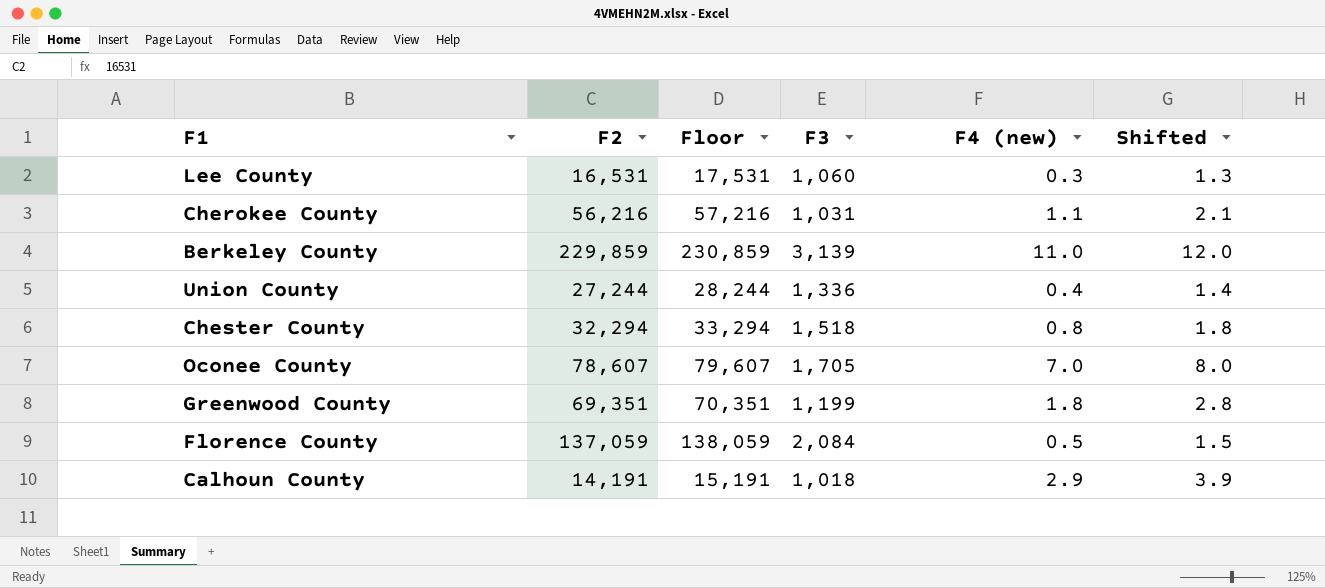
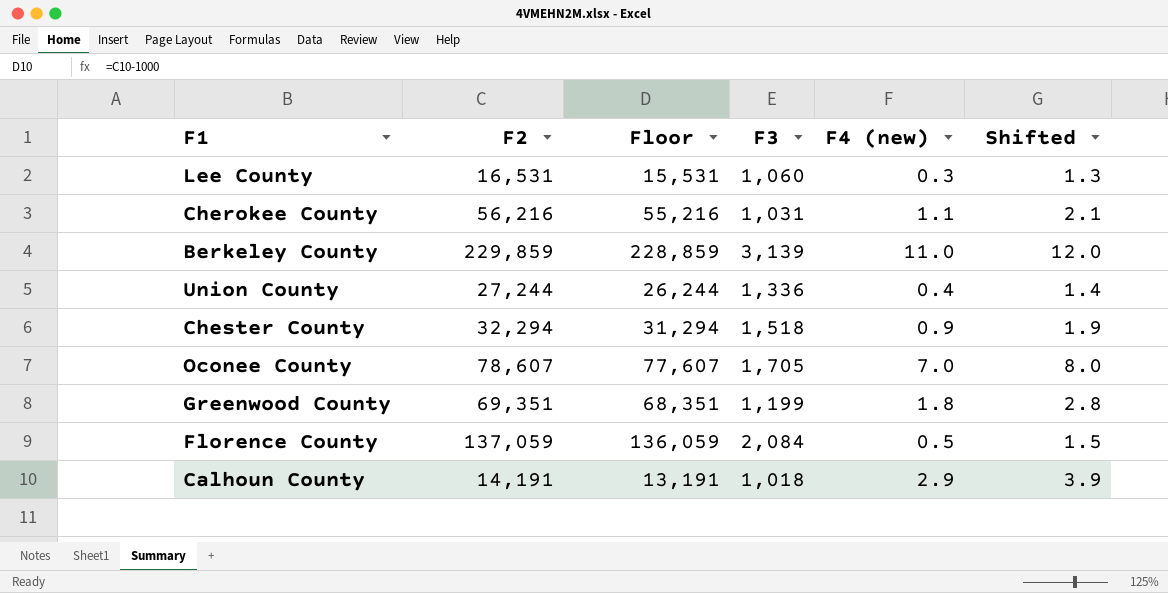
column Floor | formula: [F2] + 1000 -> [F2] - 1000
Chester County | F4 (new): 0.8 -> 0.9
Chester County | Shifted: 1.8 -> 1.9

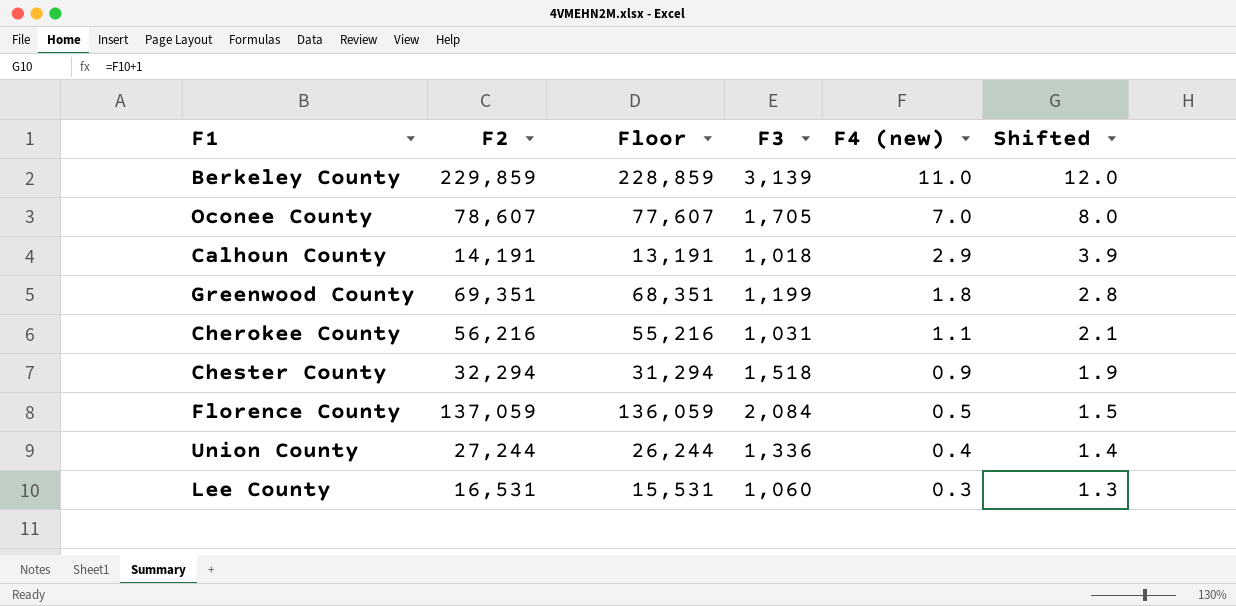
row order: none -> F4 (new) descending

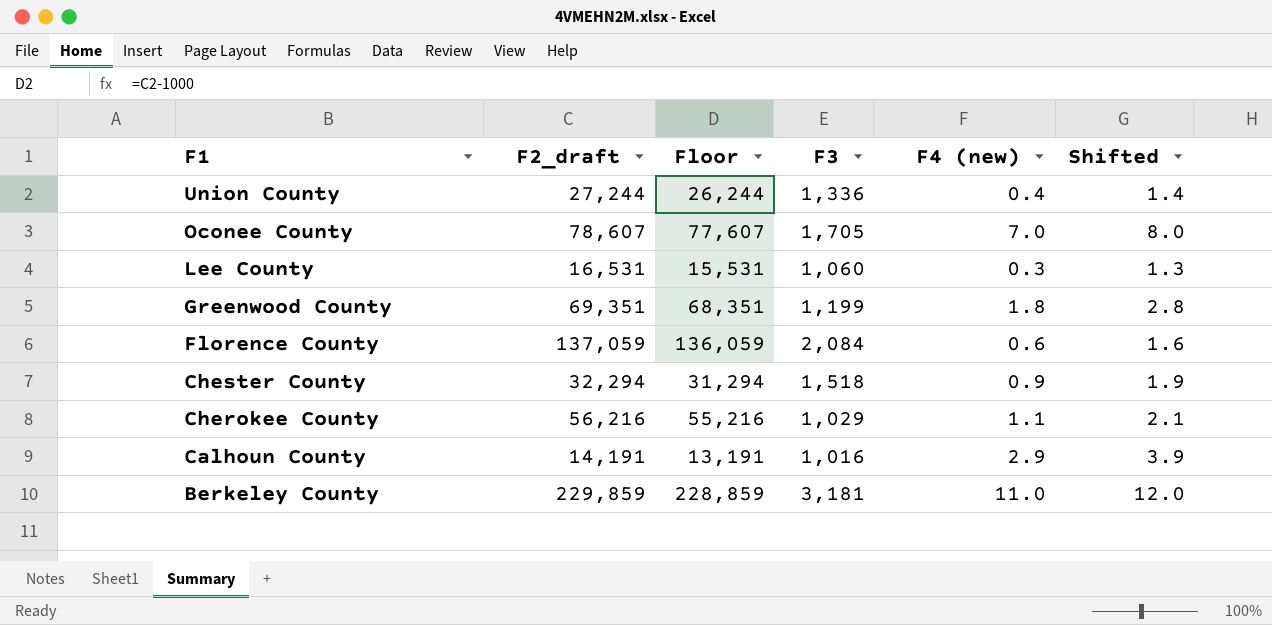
row order: F4 (new) descending -> F1 descending
column name: F2 -> F2_draft
Florence County | F4 (new): 0.5 -> 0.6
Florence County | Shifted: 1.5 -> 1.6
Cherokee County | F3: 1,031 -> 1,029
Calhoun County | F3: 1,018 -> 1,016
Berkeley County | F3: 3,139 -> 3,181

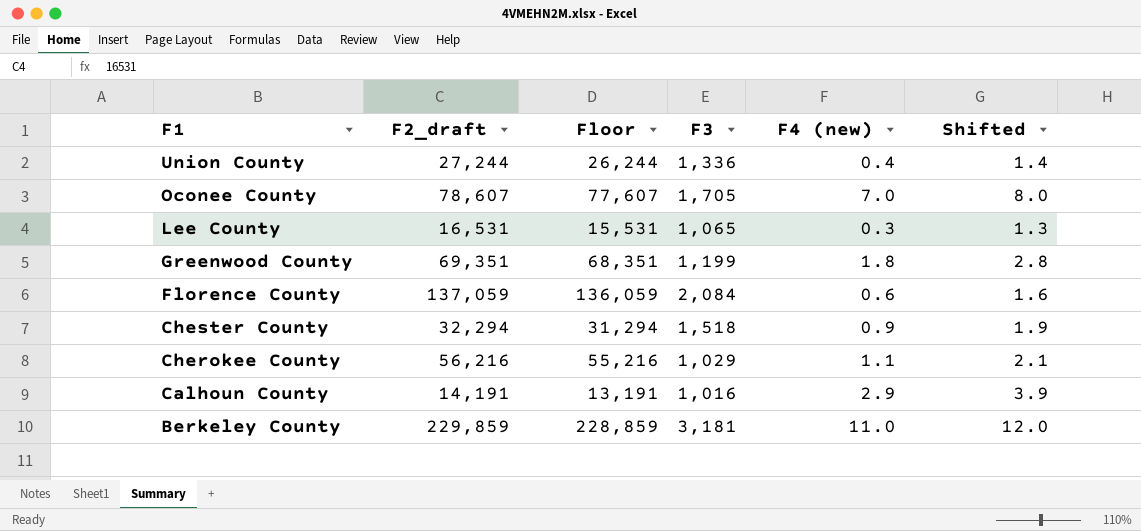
Lee County | F3: 1,060 -> 1,065

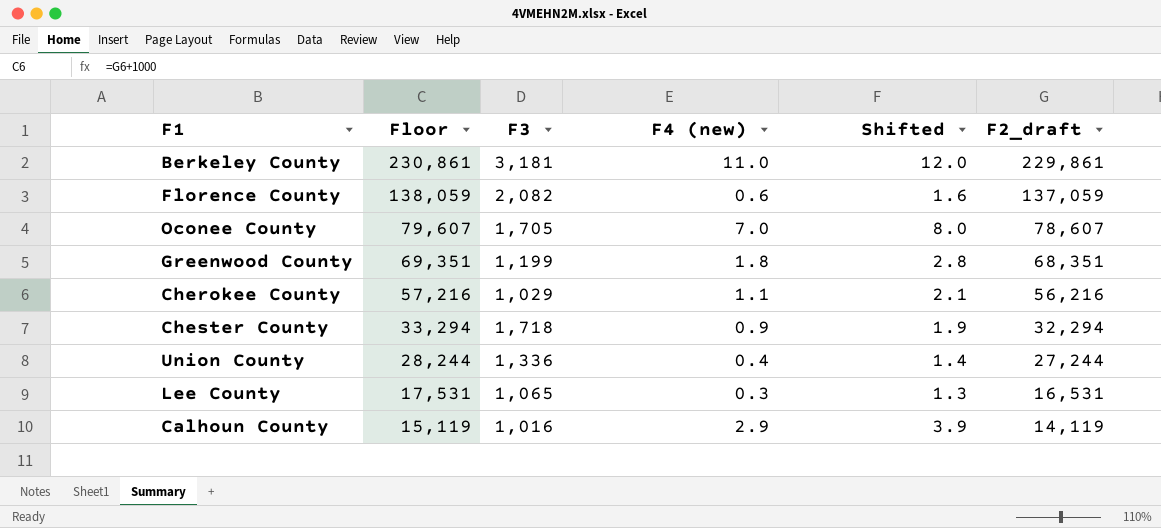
row order: F1 descending -> Floor descending
column Floor | formula: [F2_draft] - 1000 -> [F2_draft] + 1000
column F2_draft | position: 2 -> 6
Berkeley County | F2_draft: 229,859 -> 229,861
Florence County | F3: 2,084 -> 2,082
Greenwood County | F2_draft: 69,351 -> 68,351
Chester County | F3: 1,518 -> 1,718
Calhoun County | F2_draft: 14,191 -> 14,119

